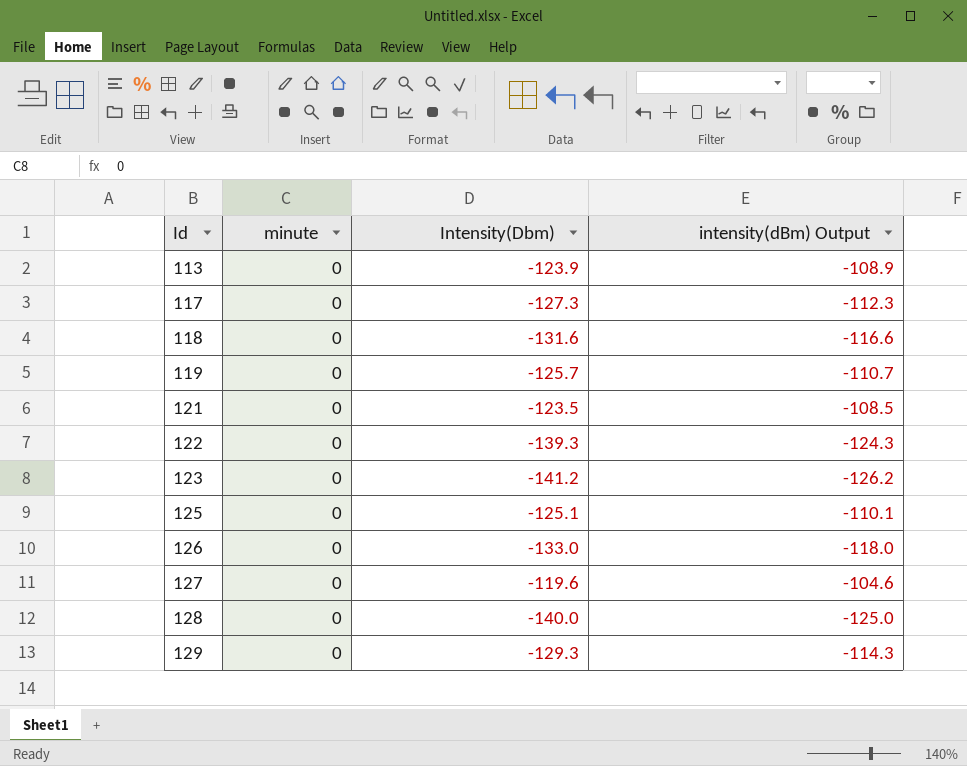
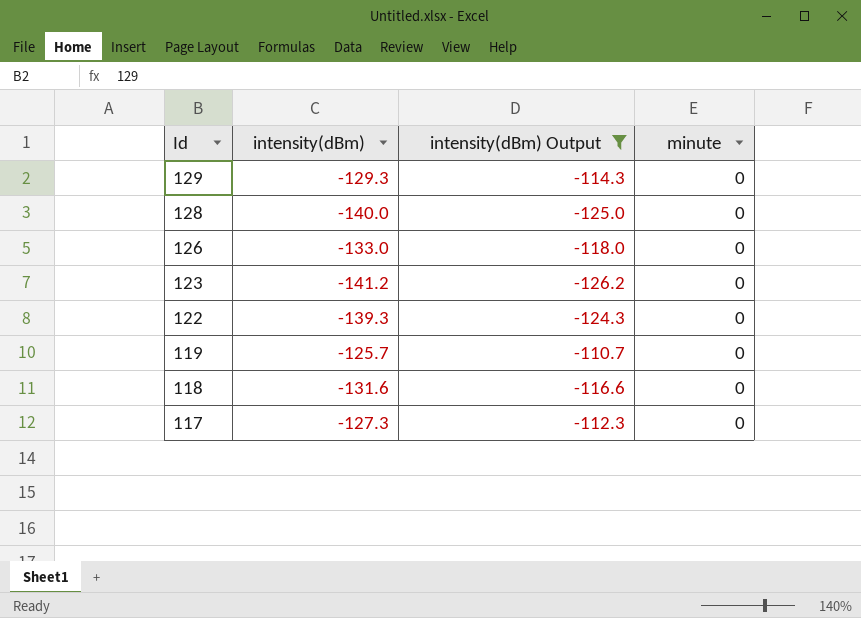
filter: none -> intensity(dBm) Output <= -110.7
row order: Id ascending -> Id descending
column name: Intensity(Dbm) -> intensity(dBm)
column minute | position: 2 -> 4

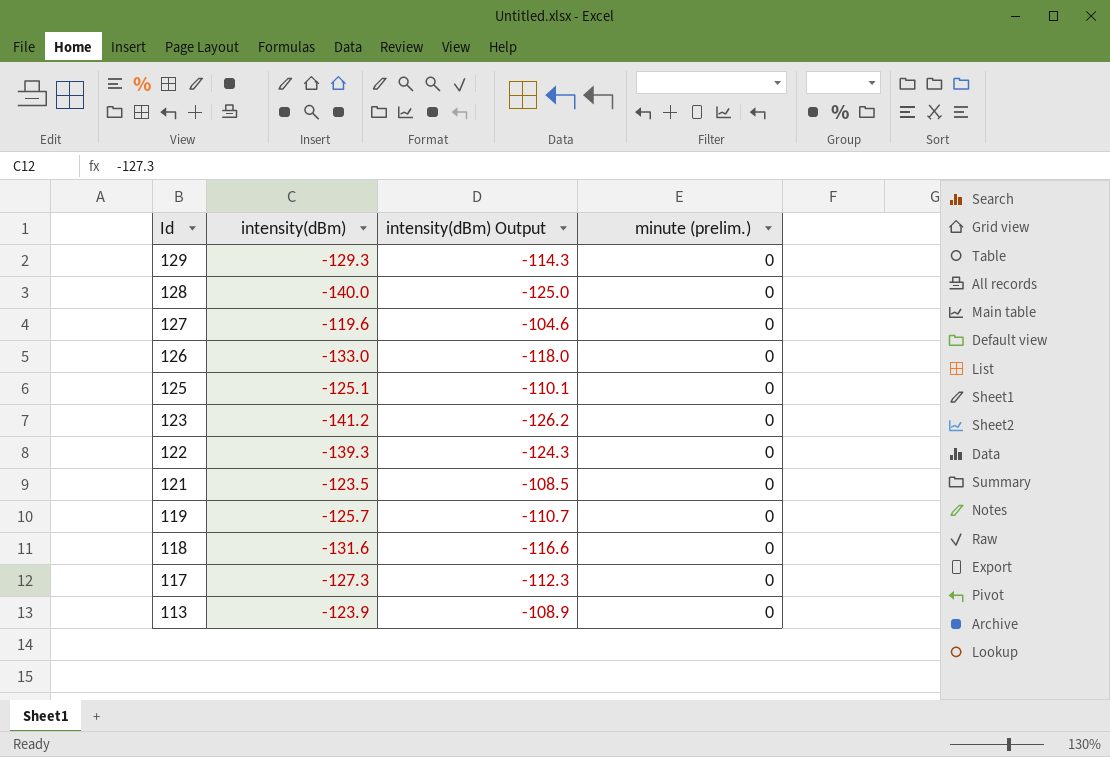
filter: intensity(dBm) Output <= -110.7 -> none
column name: minute -> minute (prelim.)

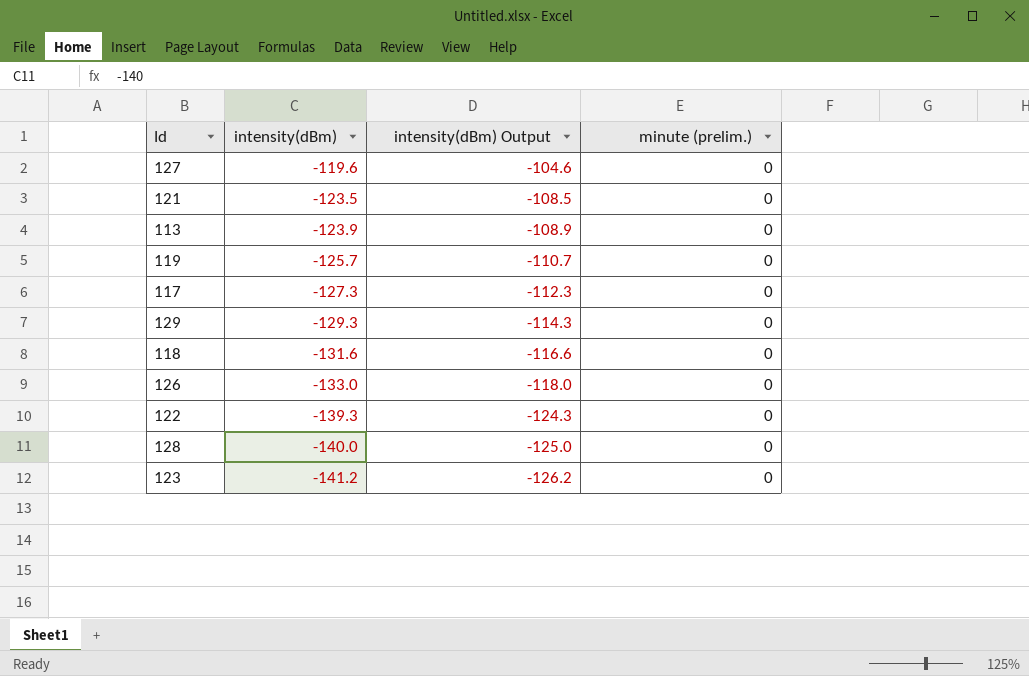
row order: Id descending -> intensity(dBm) descending
row 125: -125.1 | -110.1 | 0 -> none

